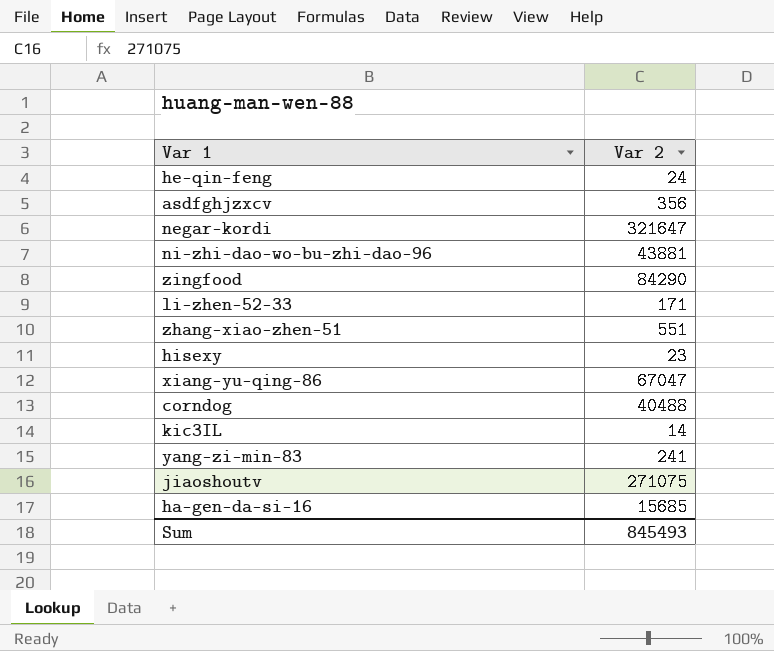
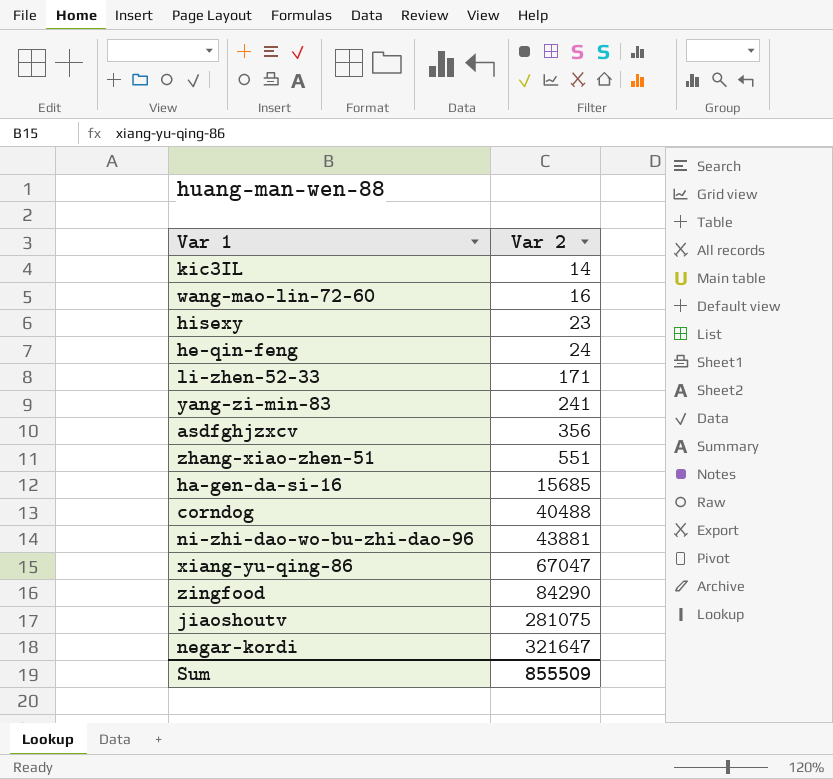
row order: none -> Var 2 ascending
row wang-mao-lin-72-60: none -> 16
jiaoshoutv | Var 2: 271075 -> 281075
Sum | Var 2: 845493 -> 855509

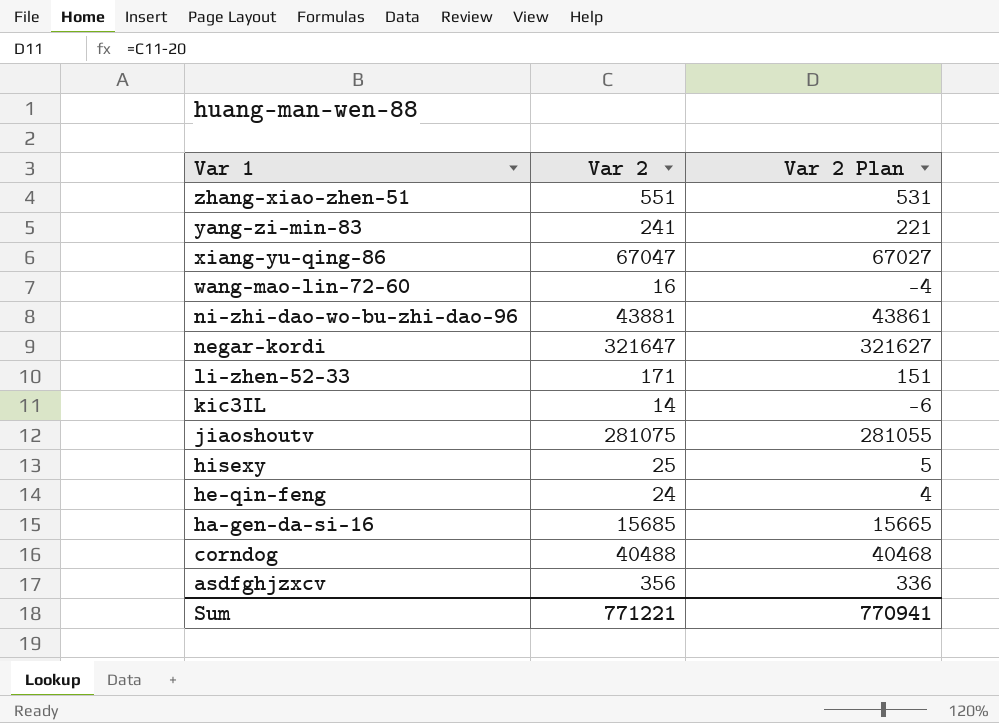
row order: Var 2 ascending -> Var 1 descending
column Var 2 Plan | formula: none -> [Var 2] - 20
row zingfood: 84290 -> none
hisexy | Var 2: 23 -> 25
Sum | Var 2: 855509 -> 771221

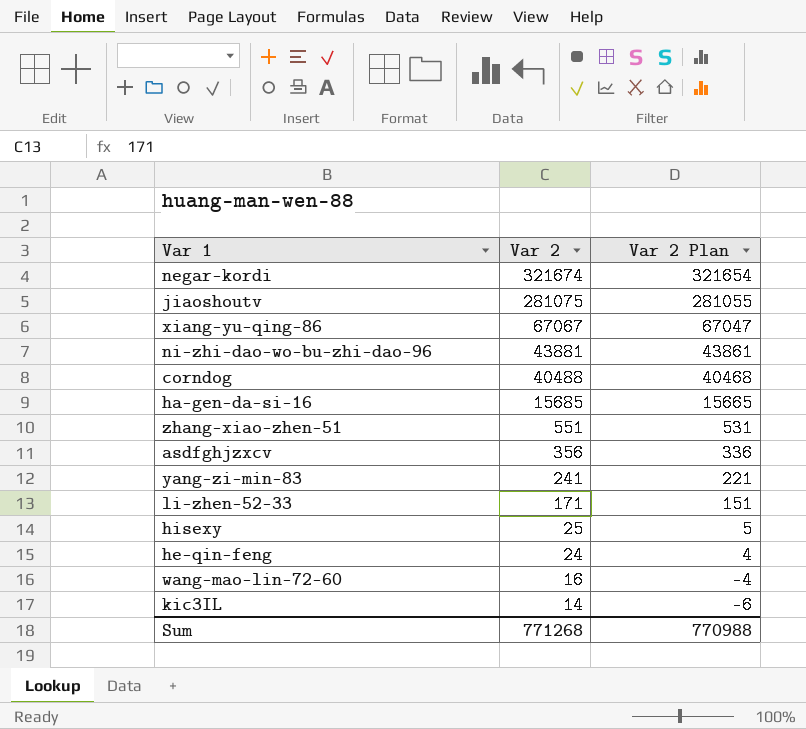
row order: Var 1 descending -> Var 2 descending
negar-kordi | Var 2: 321647 -> 321674
negar-kordi | Var 2 Plan: 321627 -> 321654
xiang-yu-qing-86 | Var 2: 67047 -> 67067
xiang-yu-qing-86 | Var 2 Plan: 67027 -> 67047
Sum | Var 2: 771221 -> 771268
Sum | Var 2 Plan: 770941 -> 770988

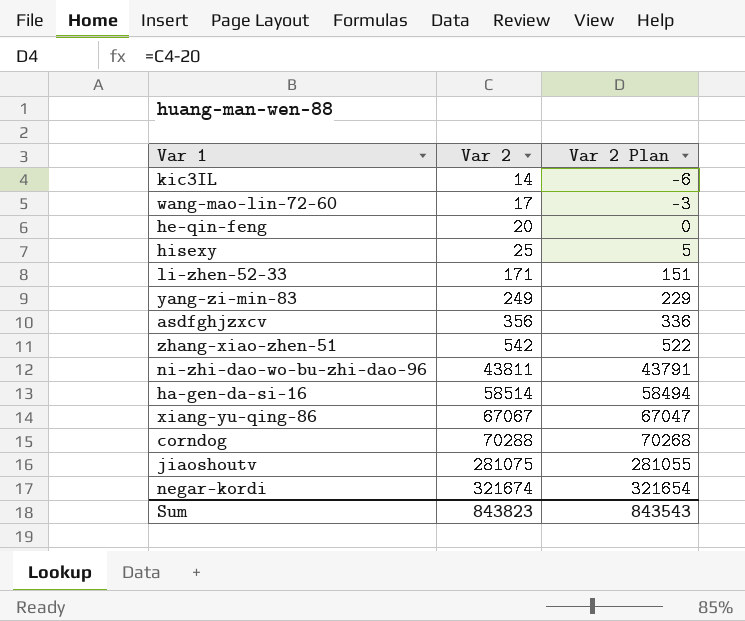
row order: Var 2 descending -> Var 2 ascending
wang-mao-lin-72-60 | Var 2: 16 -> 17
wang-mao-lin-72-60 | Var 2 Plan: -4 -> -3
he-qin-feng | Var 2: 24 -> 20
he-qin-feng | Var 2 Plan: 4 -> 0
yang-zi-min-83 | Var 2: 241 -> 249
yang-zi-min-83 | Var 2 Plan: 221 -> 229
zhang-xiao-zhen-51 | Var 2: 551 -> 542
zhang-xiao-zhen-51 | Var 2 Plan: 531 -> 522
ni-zhi-dao-wo-bu-zhi-dao-96 | Var 2: 43881 -> 43811
ni-zhi-dao-wo-bu-zhi-dao-96 | Var 2 Plan: 43861 -> 43791
ha-gen-da-si-16 | Var 2: 15685 -> 58514
ha-gen-da-si-16 | Var 2 Plan: 15665 -> 58494
corndog | Var 2: 40488 -> 70288
corndog | Var 2 Plan: 40468 -> 70268
Sum | Var 2: 771268 -> 843823
Sum | Var 2 Plan: 770988 -> 843543

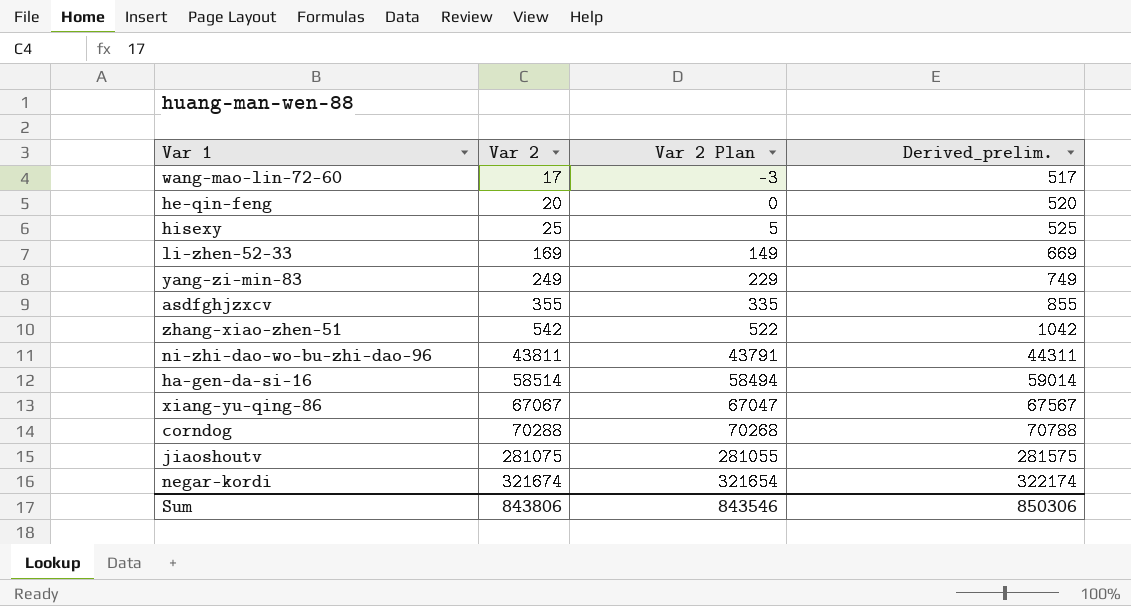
column Derived_prelim. | formula: none -> [Var 2] + 500
row kic3IL: 14 | -6 -> none
li-zhen-52-33 | Var 2: 171 -> 169
li-zhen-52-33 | Var 2 Plan: 151 -> 149
asdfghjzxcv | Var 2: 356 -> 355
asdfghjzxcv | Var 2 Plan: 336 -> 335
Sum | Var 2: 843823 -> 843806
Sum | Var 2 Plan: 843543 -> 843546

